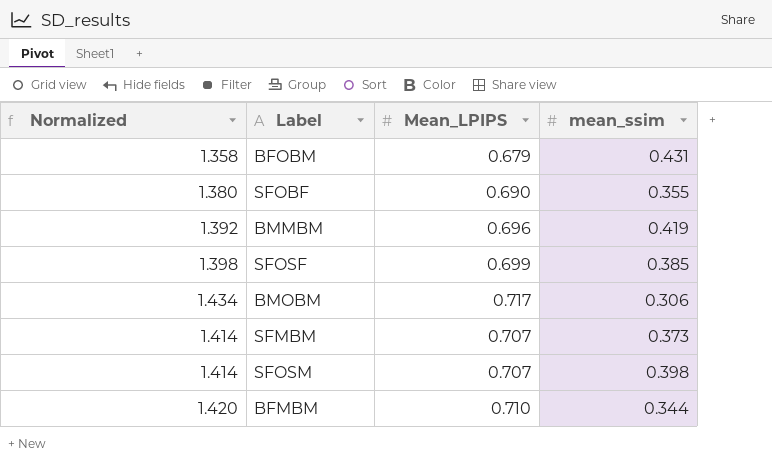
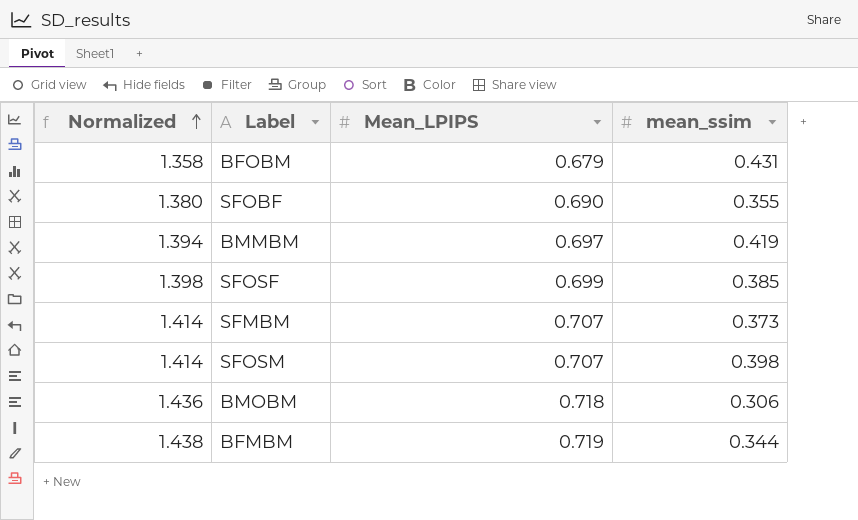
row order: none -> Normalized ascending
BMMBM | Normalized: 1.392 -> 1.394
BMMBM | Mean_LPIPS: 0.696 -> 0.697
BMOBM | Normalized: 1.434 -> 1.436
BMOBM | Mean_LPIPS: 0.717 -> 0.718
BFMBM | Normalized: 1.420 -> 1.438
BFMBM | Mean_LPIPS: 0.710 -> 0.719

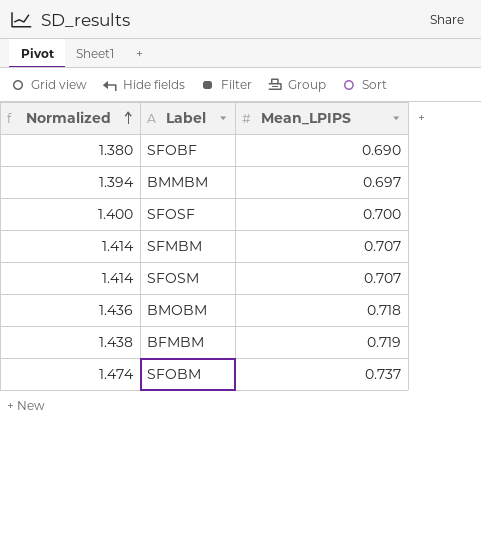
column mean_ssim | position: 4 -> none
row BFOBM: 1.358 | 0.679 | 0.431 -> none
SFOSF | Normalized: 1.398 -> 1.400
SFOSF | Mean_LPIPS: 0.699 -> 0.700
row SFOBM: none -> 1.474 | 0.737

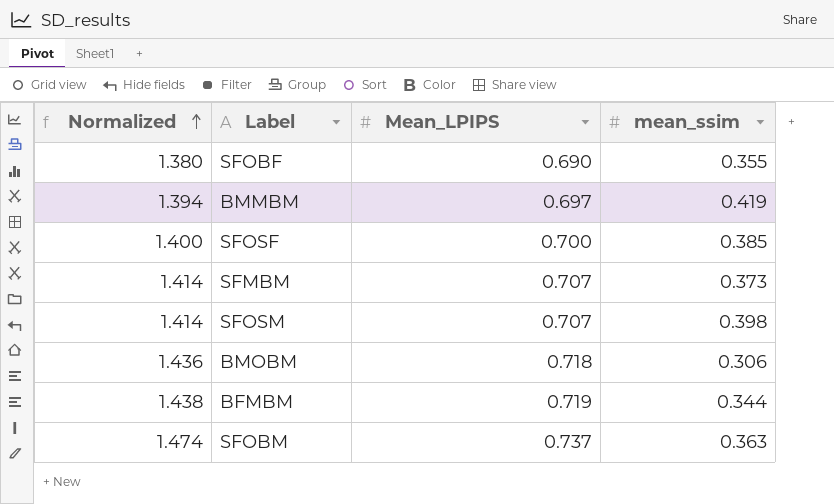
column mean_ssim | position: none -> 4

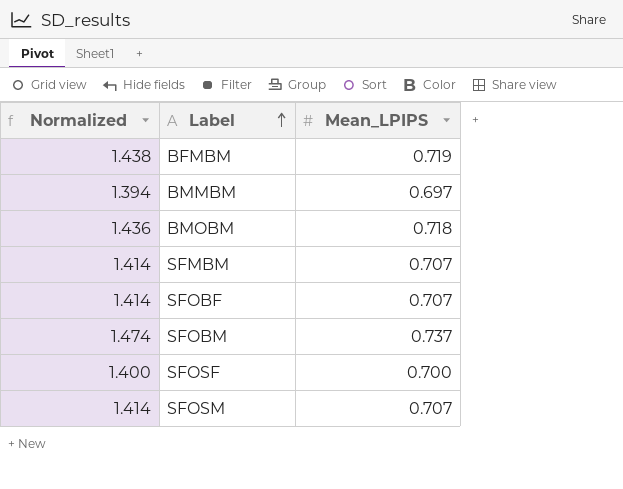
row order: Normalized ascending -> Label ascending
column mean_ssim | position: 4 -> none
SFOBF | Normalized: 1.380 -> 1.414
SFOBF | Mean_LPIPS: 0.690 -> 0.707

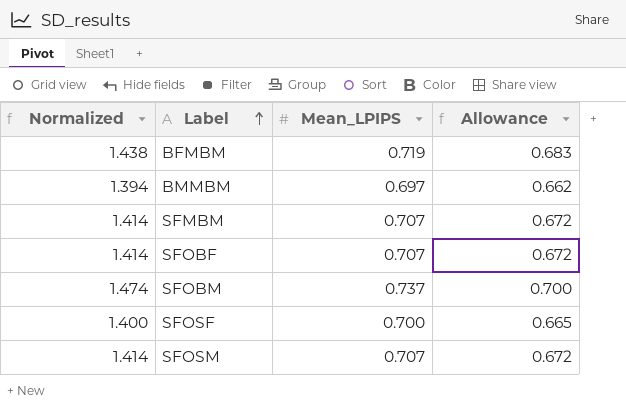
column Allowance | formula: none -> [Mean_LPIPS] * 0.95
row BMOBM: 1.436 | 0.718 -> none

